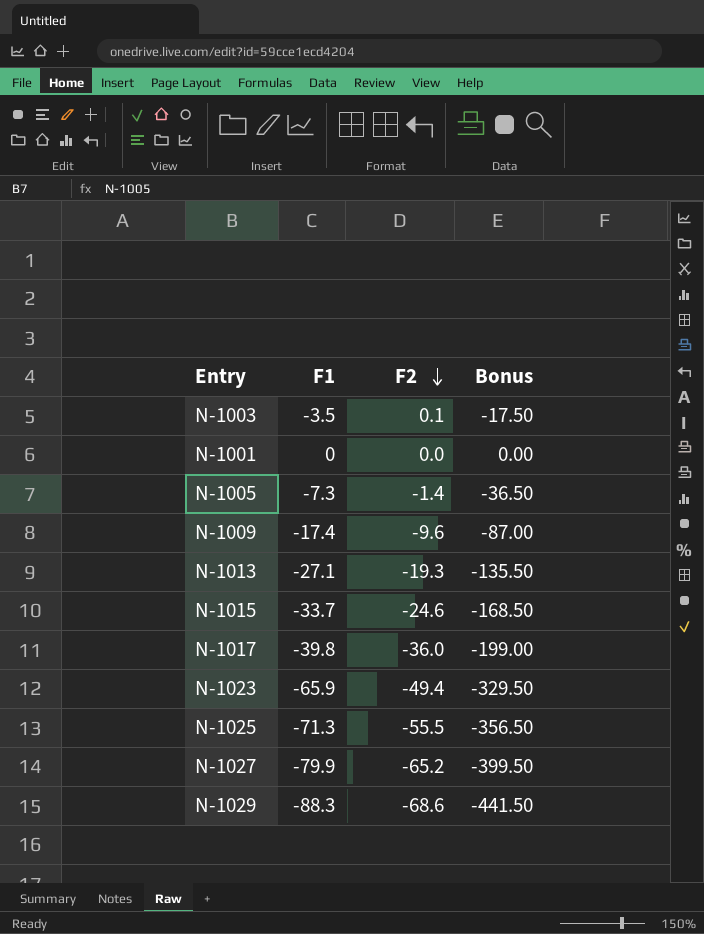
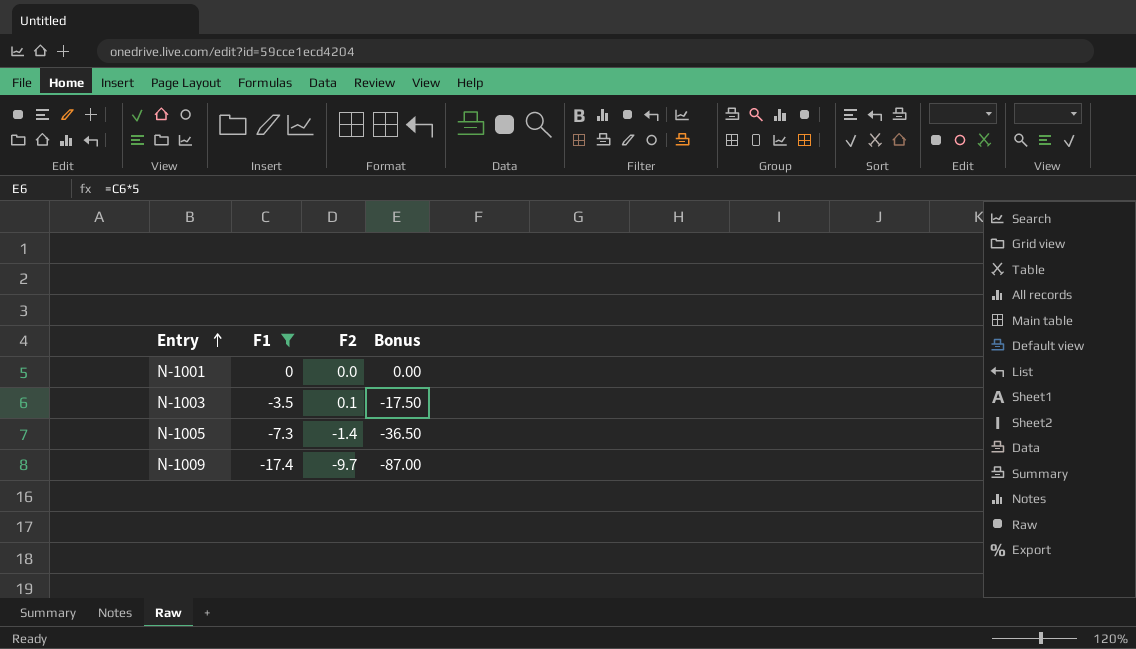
filter: none -> F1 >= -17.4
row order: F2 descending -> Entry ascending
N-1009 | F2: -9.6 -> -9.7

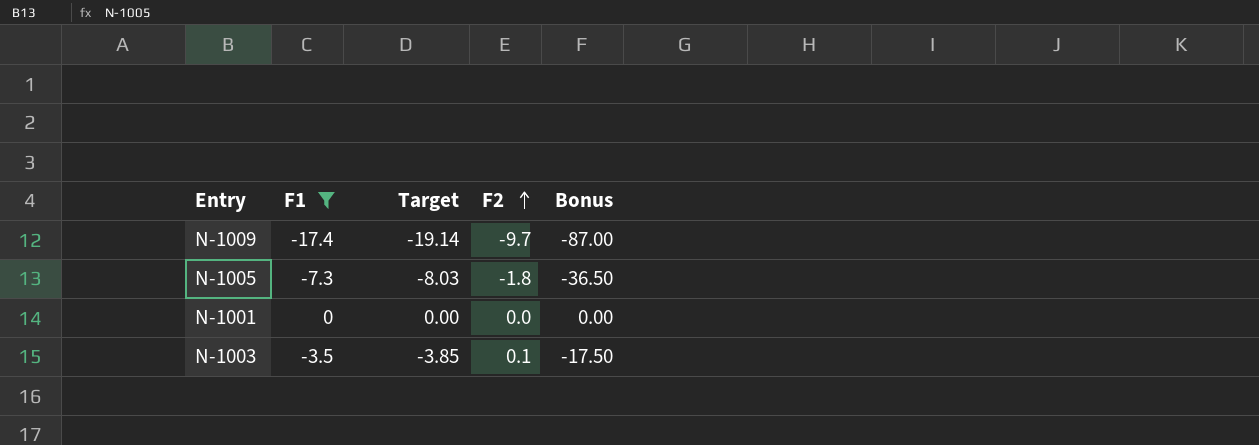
row order: Entry ascending -> F2 ascending
column Target | formula: none -> [F1] * 1.1
N-1005 | F2: -1.4 -> -1.8

